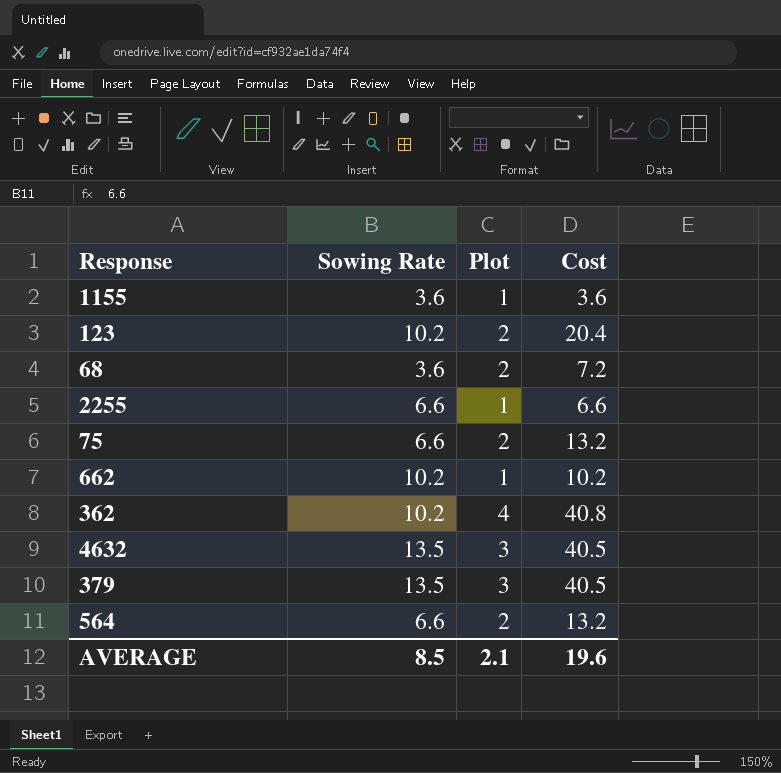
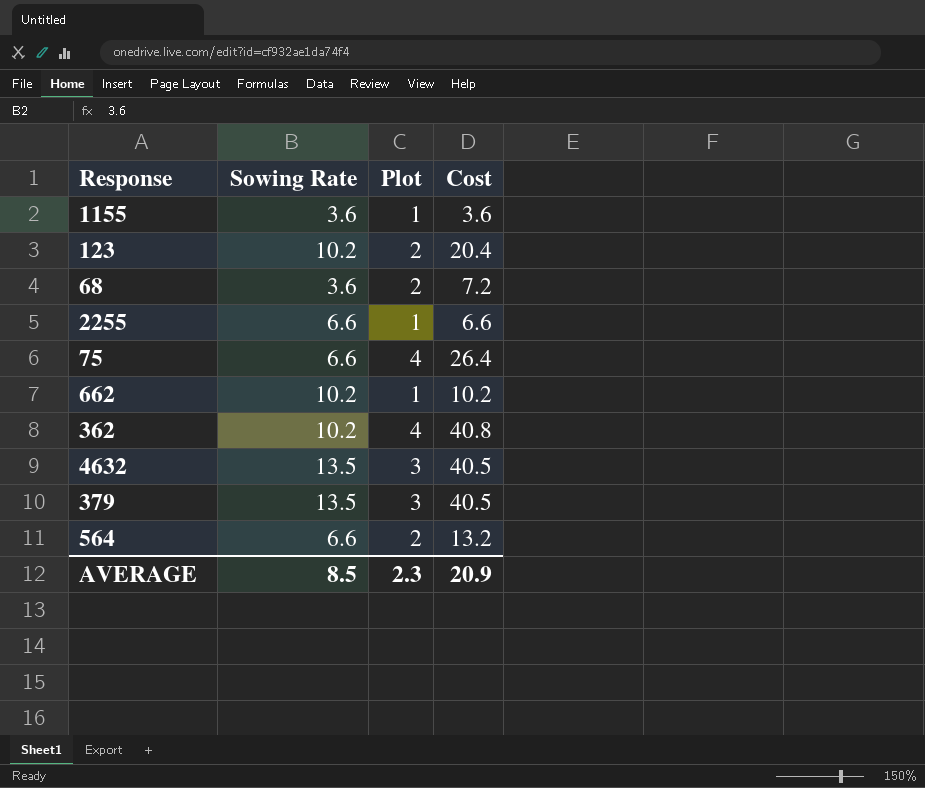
75 | Plot: 2 -> 4
75 | Cost: 13.2 -> 26.4
AVERAGE | Plot: 2.1 -> 2.3
AVERAGE | Cost: 19.6 -> 20.9

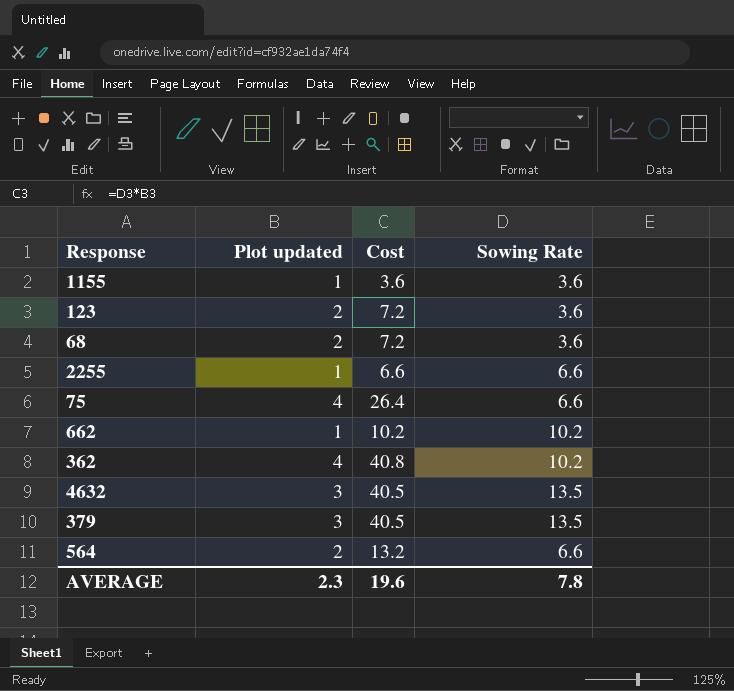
column name: Plot -> Plot updated
column Sowing Rate | position: 2 -> 4
123 | Cost: 20.4 -> 7.2
123 | Sowing Rate: 10.2 -> 3.6
AVERAGE | Cost: 20.9 -> 19.6
AVERAGE | Sowing Rate: 8.5 -> 7.8

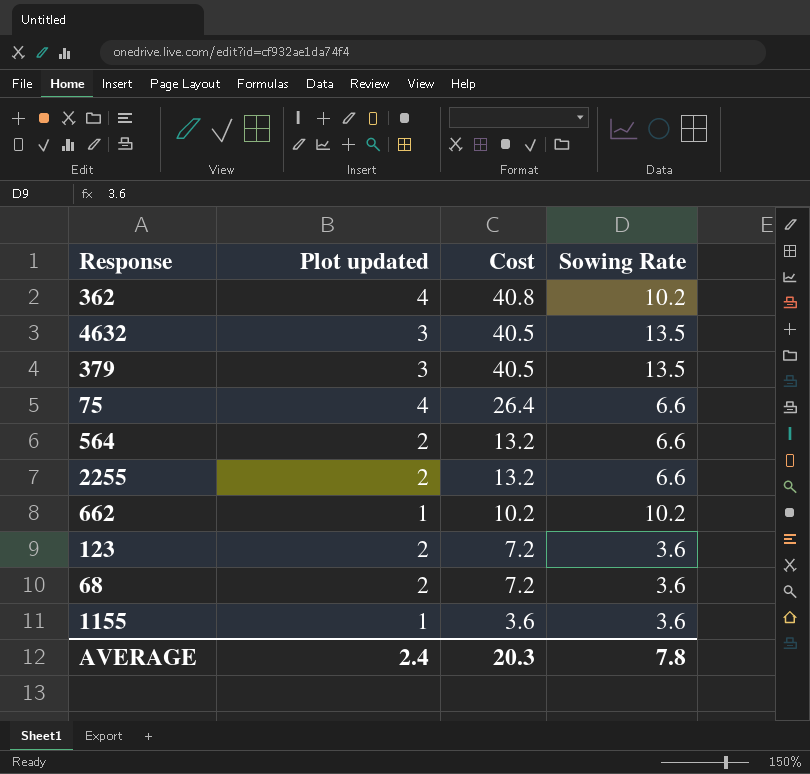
row order: none -> Cost descending
2255 | Plot updated: 1 -> 2
2255 | Cost: 6.6 -> 13.2
AVERAGE | Plot updated: 2.3 -> 2.4
AVERAGE | Cost: 19.6 -> 20.3

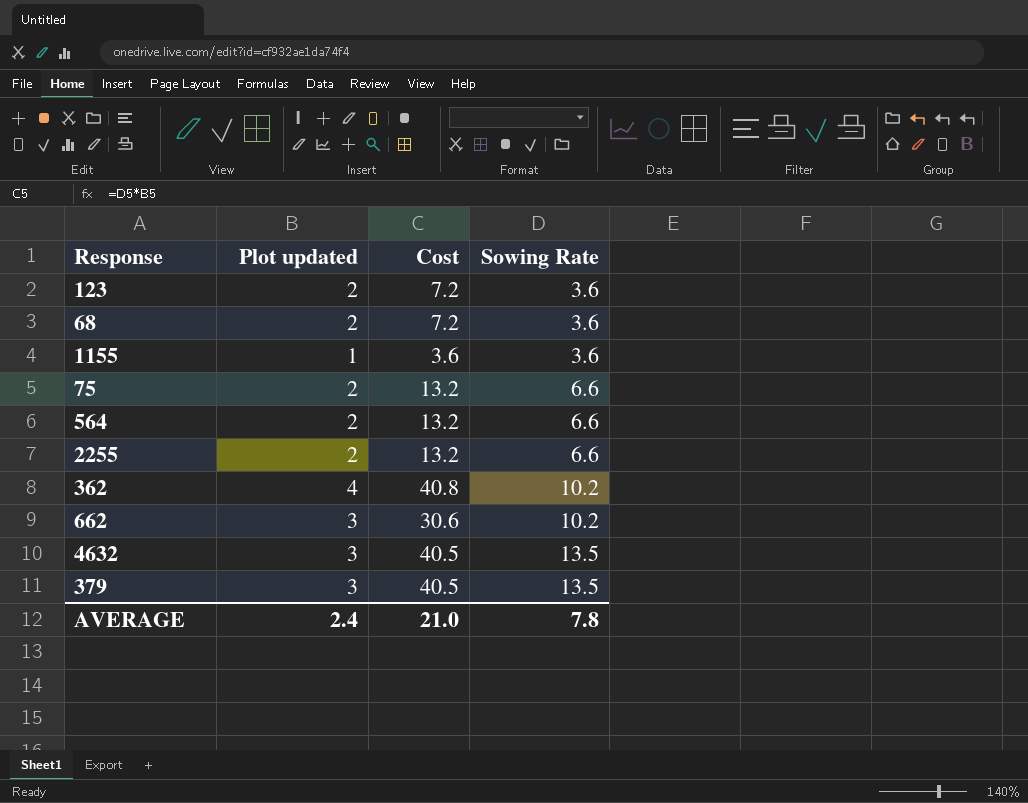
row order: Cost descending -> Sowing Rate ascending
75 | Plot updated: 4 -> 2
75 | Cost: 26.4 -> 13.2
662 | Plot updated: 1 -> 3
662 | Cost: 10.2 -> 30.6
AVERAGE | Cost: 20.3 -> 21.0

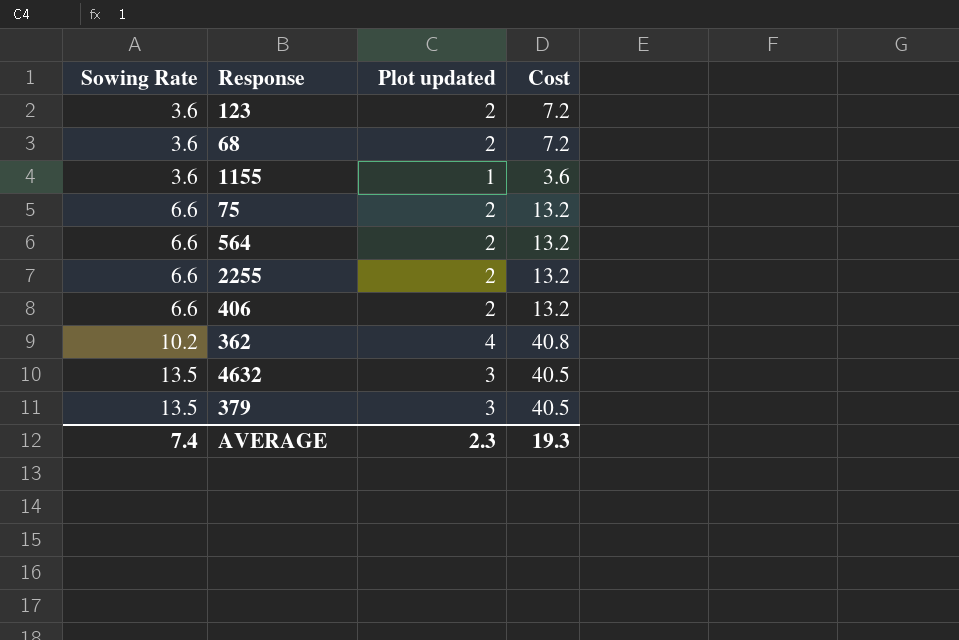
column Sowing Rate | position: 4 -> 1
row 662: 3 | 30.6 | 10.2 -> none
row 406: none -> 6.6 | 2 | 13.2
AVERAGE | Sowing Rate: 7.8 -> 7.4
AVERAGE | Plot updated: 2.4 -> 2.3
AVERAGE | Cost: 21.0 -> 19.3

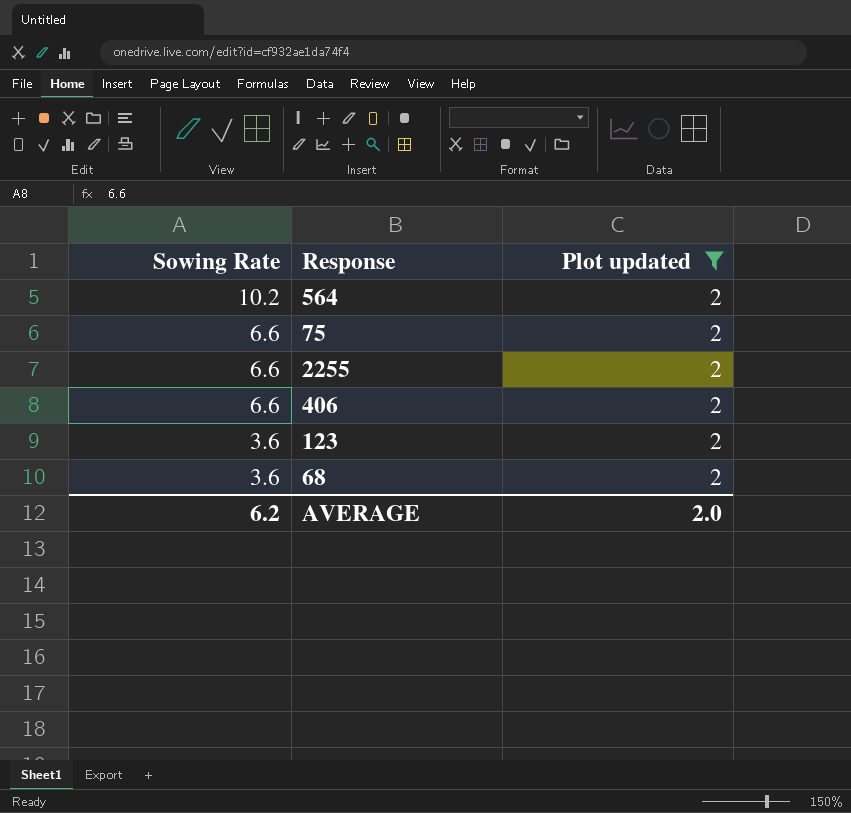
filter: none -> Plot updated = 2
row order: Sowing Rate ascending -> Sowing Rate descending
column Cost | formula: [Sowing Rate] * [Plot updated] -> none
564 | Sowing Rate: 6.6 -> 10.2
AVERAGE | Sowing Rate: 7.4 -> 6.2
AVERAGE | Plot updated: 2.3 -> 2.0

